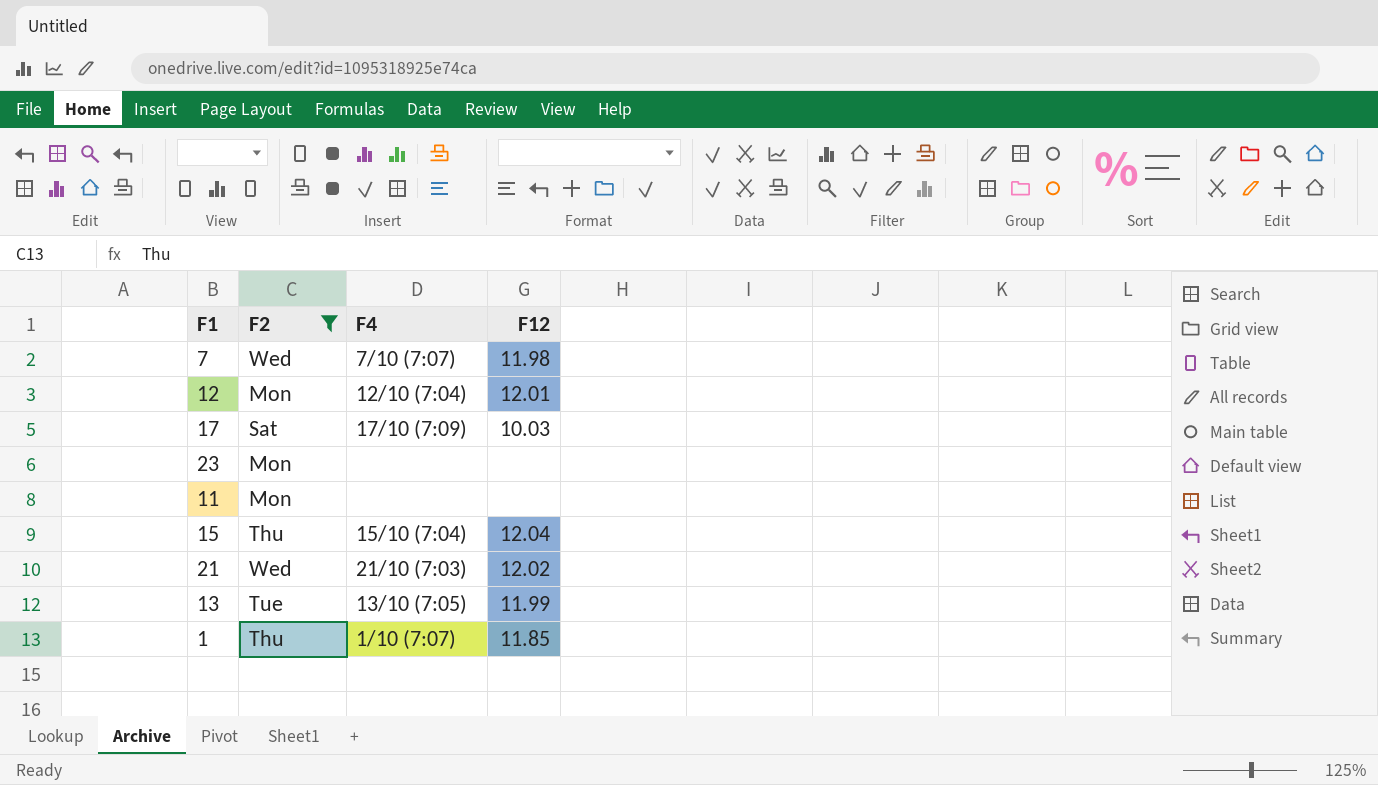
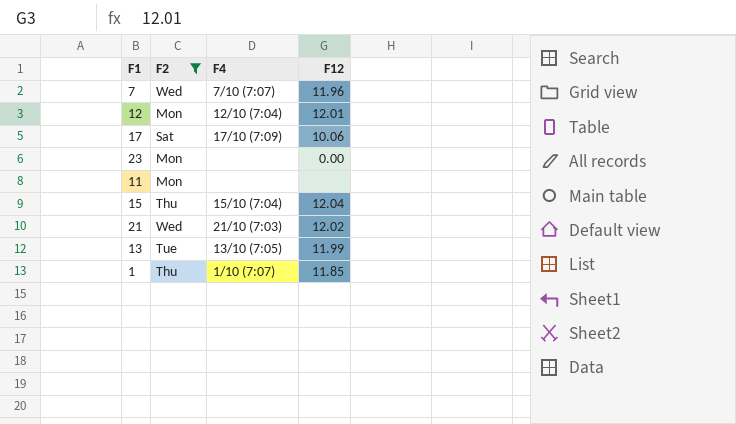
7 | F12: 11.98 -> 11.96
17 | F12: 10.03 -> 10.06
23 | F12: none -> 0.00

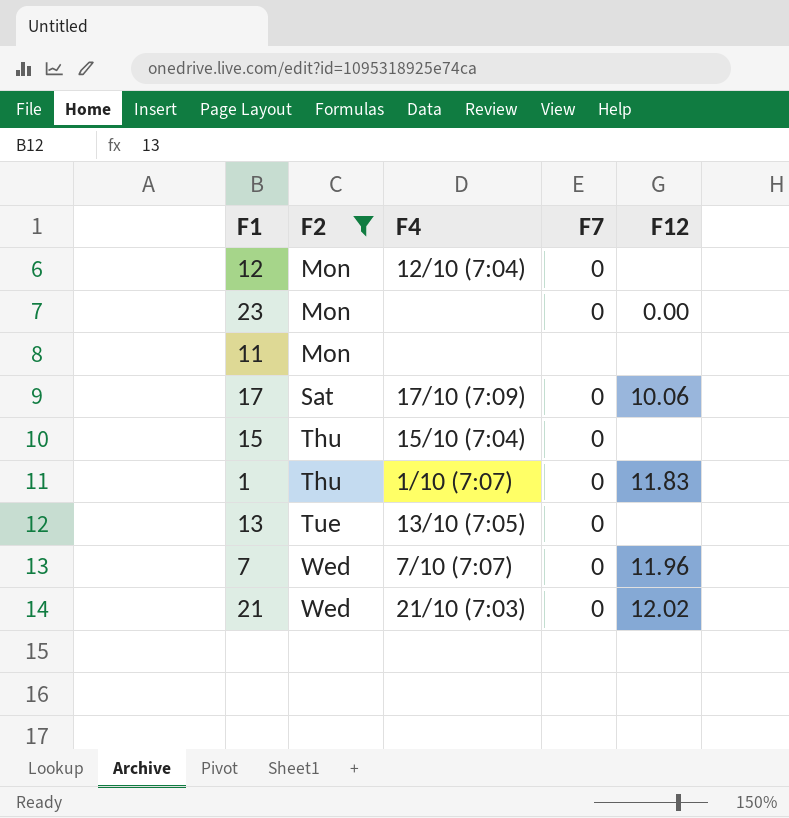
row order: none -> F2 ascending
column F7 | position: none -> 4
12 | F12: 12.01 -> none
15 | F12: 12.04 -> none
1 | F12: 11.85 -> 11.83
13 | F12: 11.99 -> none

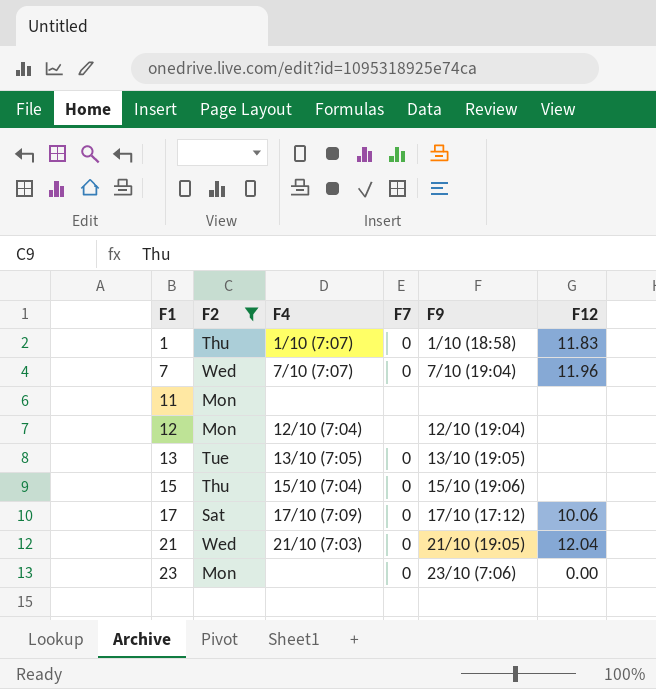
row order: F2 ascending -> F1 ascending
column F9 | position: none -> 5
12 | F7: 0 -> none
21 | F12: 12.02 -> 12.04

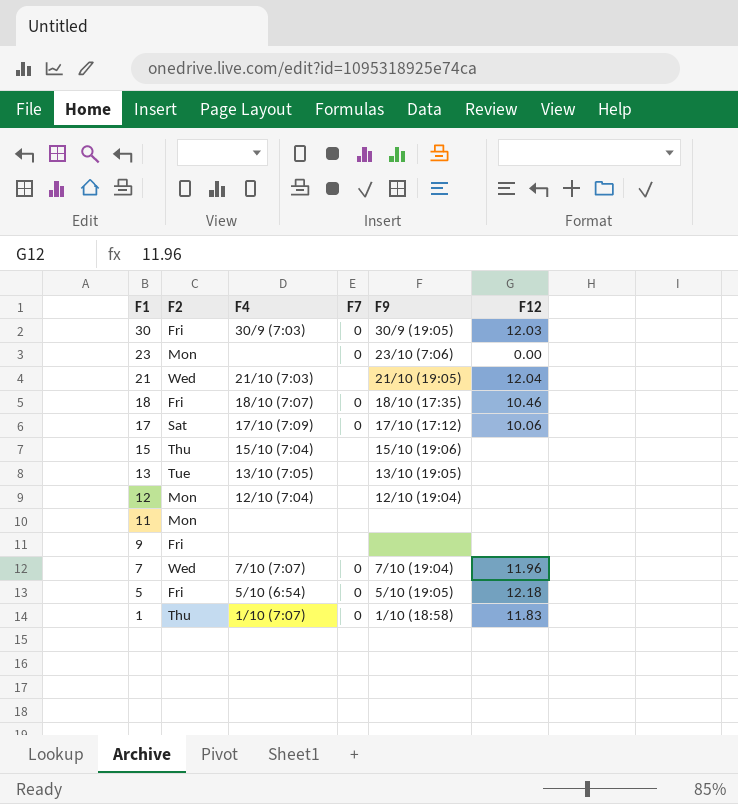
filter: F2 != Fri -> none
row order: F1 ascending -> F1 descending
21 | F7: 0 -> none
15 | F7: 0 -> none
13 | F7: 0 -> none

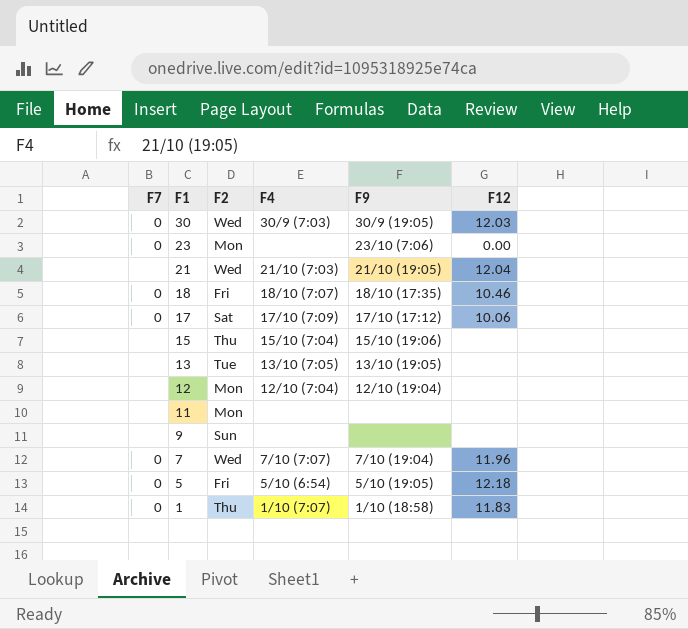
column F7 | position: 4 -> 1
30 | F2: Fri -> Wed
9 | F2: Fri -> Sun

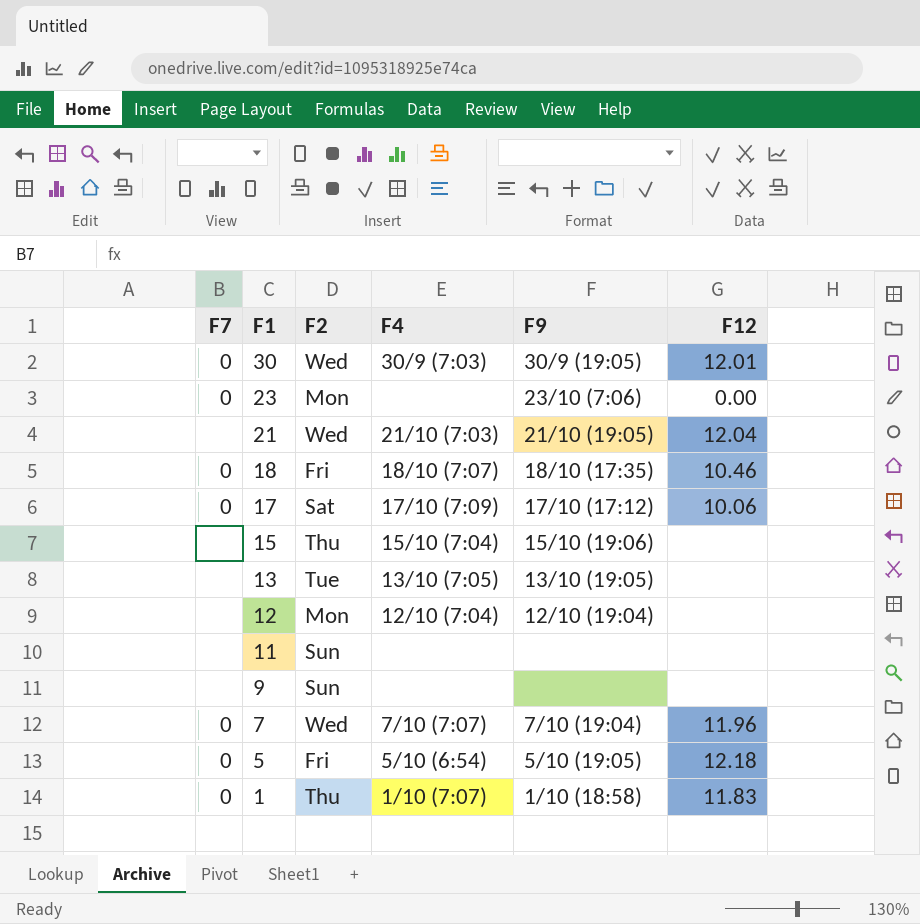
30 | F12: 12.03 -> 12.01
11 | F2: Mon -> Sun

